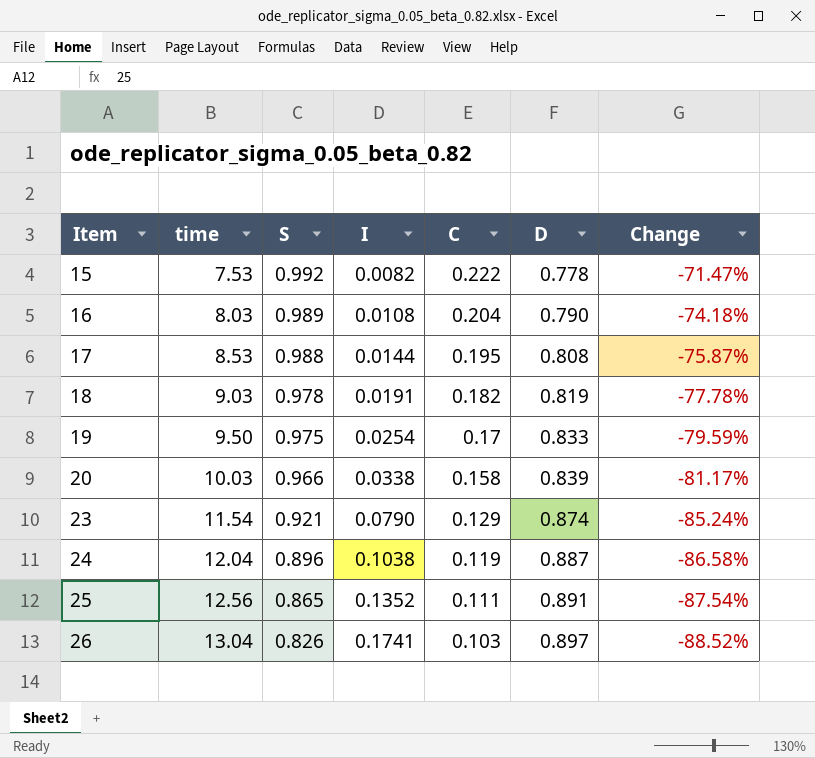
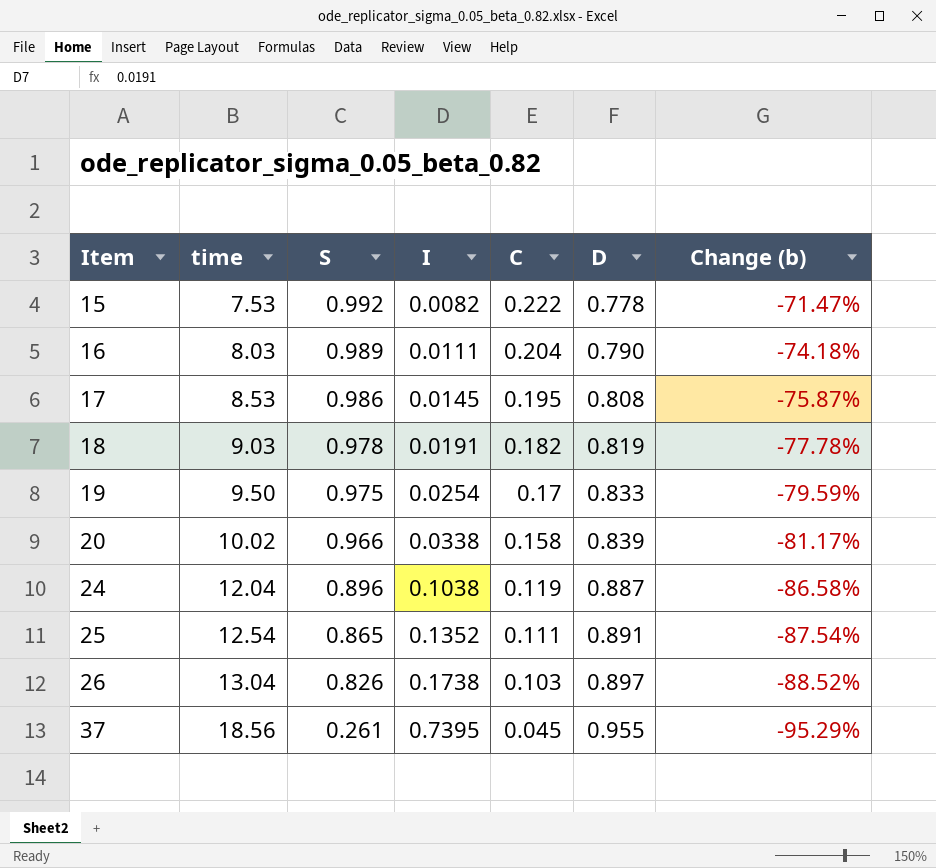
column name: Change -> Change (b)
row 23: 11.54 | 0.921 | 0.0790 | 0.129 | 0.874 | -85.24% -> none
16 | I: 0.0108 -> 0.0111
17 | S: 0.988 -> 0.986
17 | I: 0.0144 -> 0.0145
20 | time: 10.03 -> 10.02
25 | time: 12.56 -> 12.54
26 | I: 0.1741 -> 0.1738
row 37: none -> 18.56 | 0.261 | 0.7395 | 0.045 | 0.955 | -95.29%

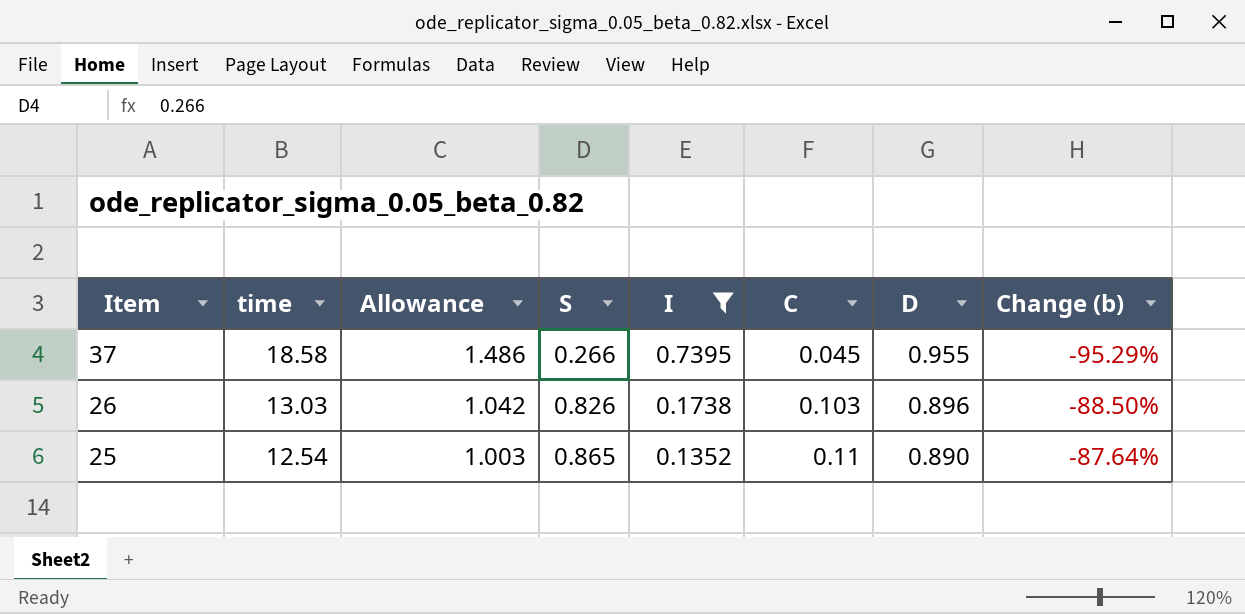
filter: none -> I >= 0.1352
row order: Item ascending -> Item descending
column Allowance | formula: none -> [time] * 0.08
37 | time: 18.56 -> 18.58
37 | S: 0.261 -> 0.266
26 | time: 13.04 -> 13.03
26 | D: 0.897 -> 0.896
26 | Change (b): -88.52% -> -88.50%
25 | C: 0.111 -> 0.11
25 | D: 0.891 -> 0.890
25 | Change (b): -87.54% -> -87.64%

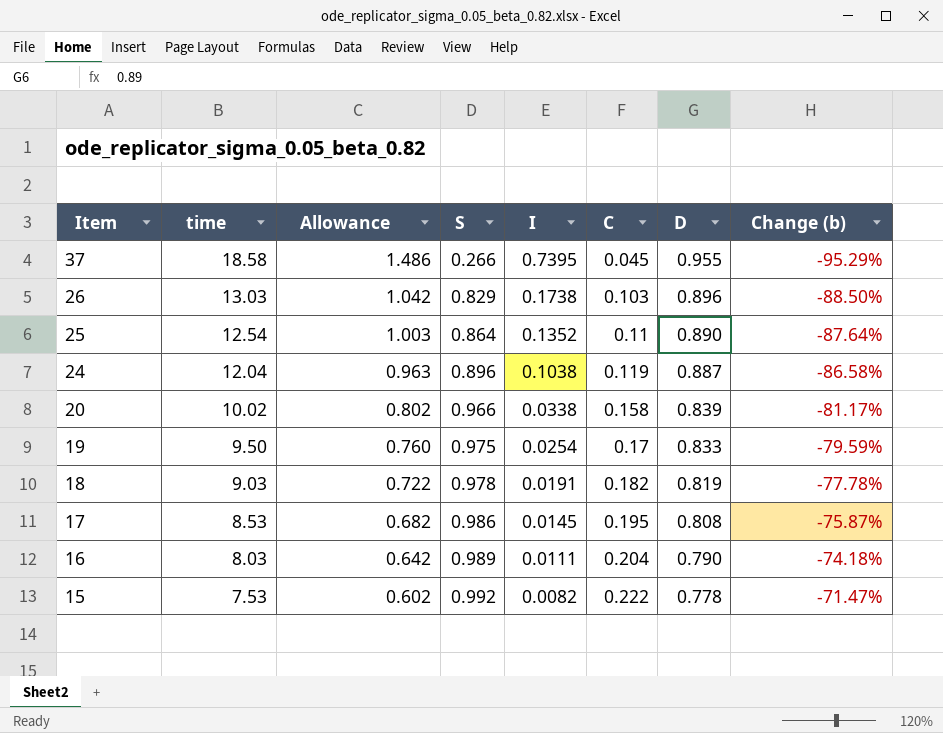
filter: I >= 0.1352 -> none
26 | S: 0.826 -> 0.829
25 | S: 0.865 -> 0.864

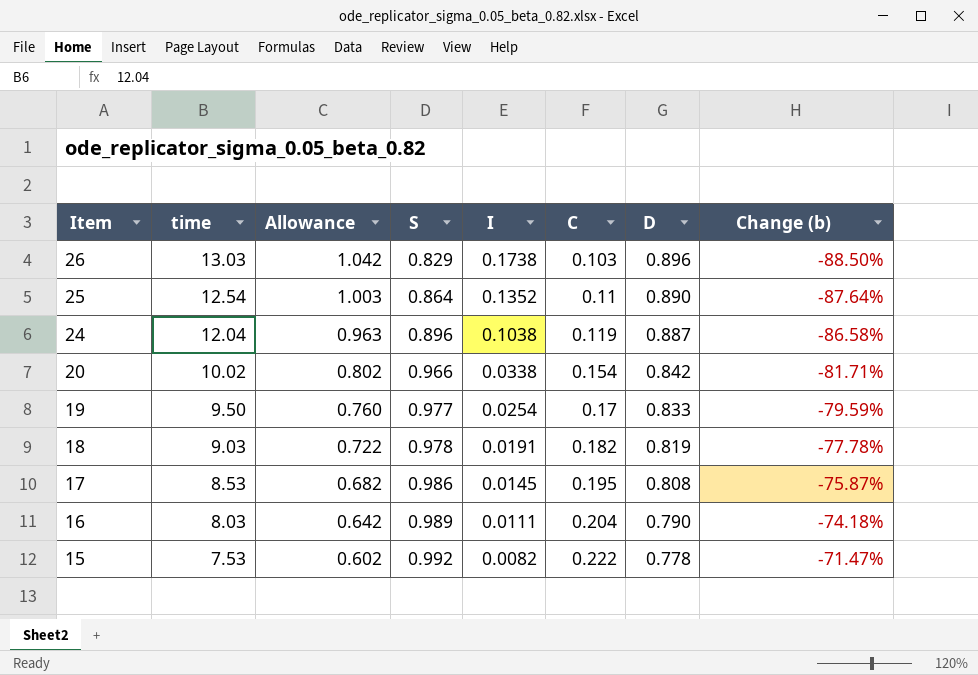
row 37: 18.58 | 1.486 | 0.266 | 0.7395 | 0.045 | 0.955 | -95.29% -> none
20 | C: 0.158 -> 0.154
20 | D: 0.839 -> 0.842
20 | Change (b): -81.17% -> -81.71%
19 | S: 0.975 -> 0.977

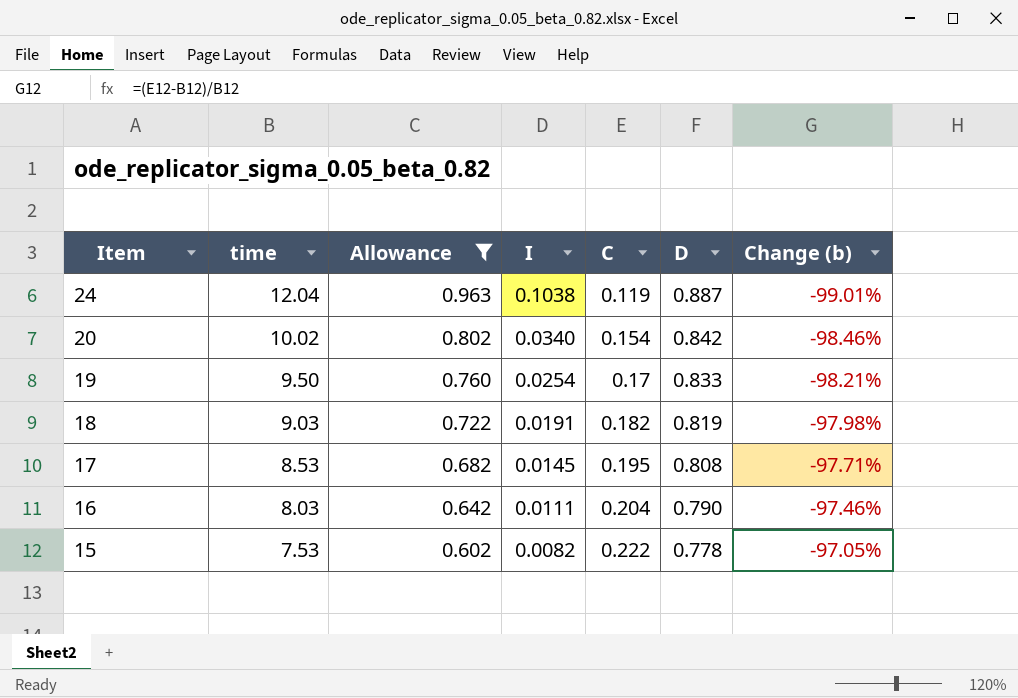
filter: none -> Allowance <= 0.963
column S | position: 4 -> none
column Change (b) | formula: ([C] - [D]) / [D] -> ([C] - [time]) / [time]
20 | I: 0.0338 -> 0.0340

